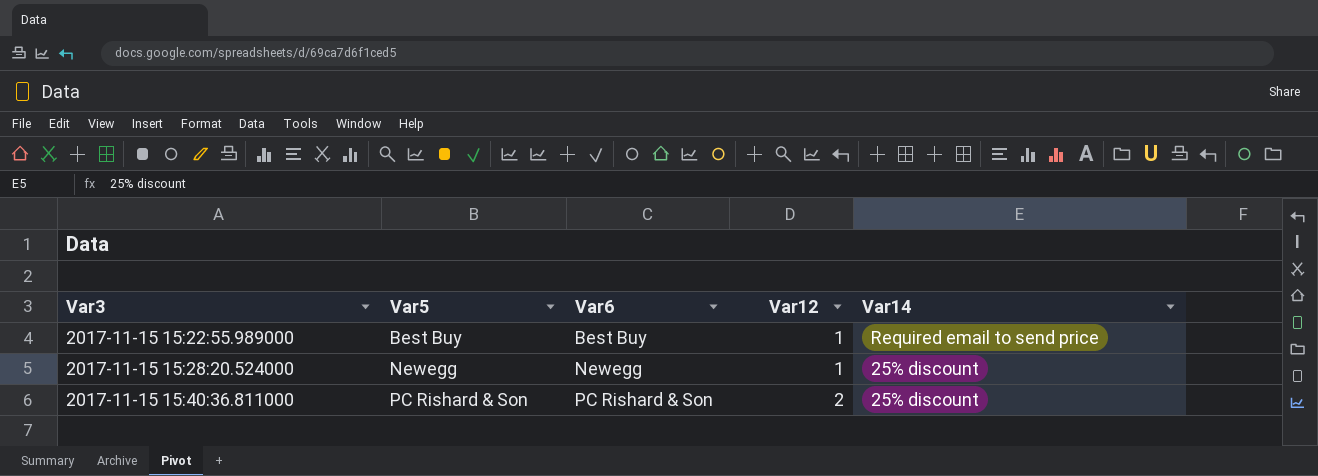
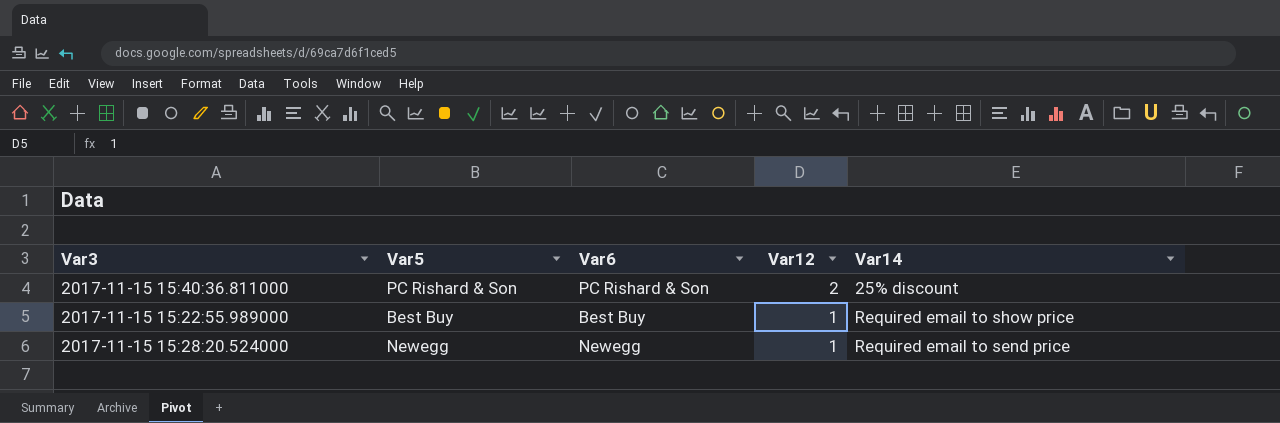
row order: Var3 ascending -> Var12 descending
2017-11-15 15:22:55.989000 | Var14: Required email to send price -> Required email to show price
2017-11-15 15:28:20.524000 | Var14: 25% discount -> Required email to send price

